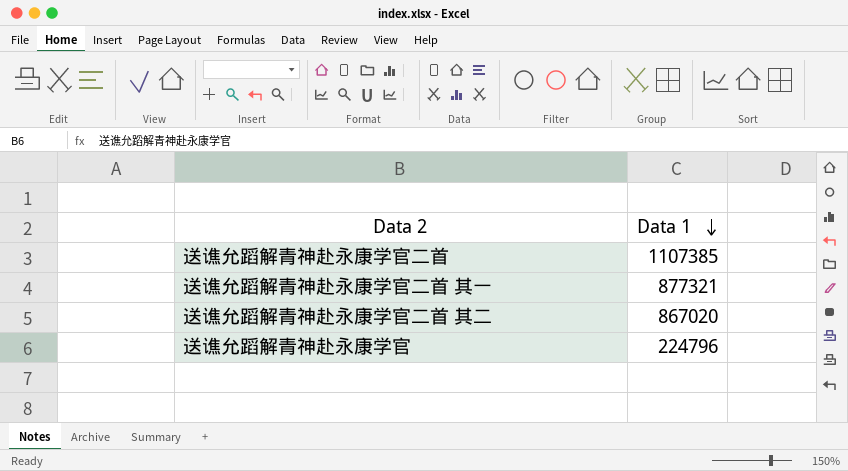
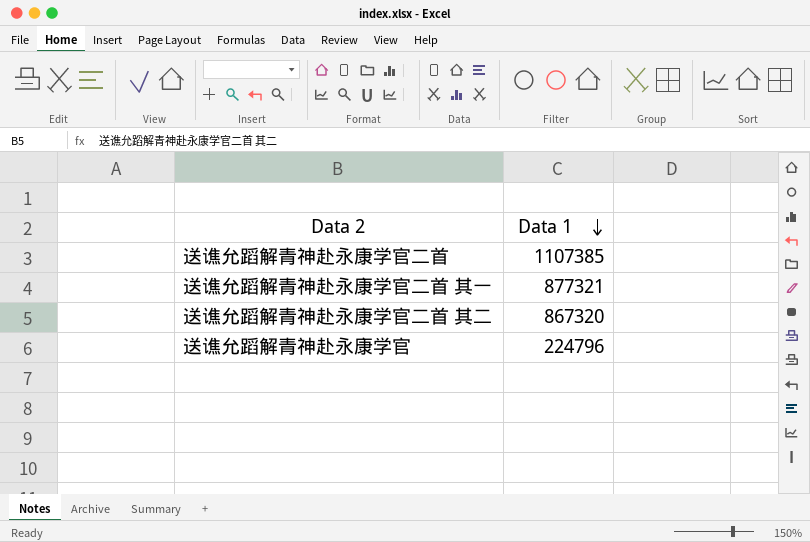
送谯允蹈解青神赴永康学官二首 其二 | Data 1: 867020 -> 867320

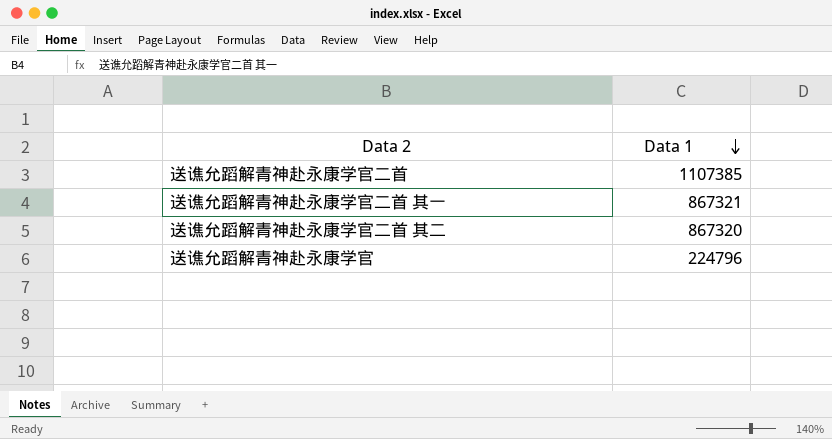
送谯允蹈解青神赴永康学官二首 其一 | Data 1: 877321 -> 867321

